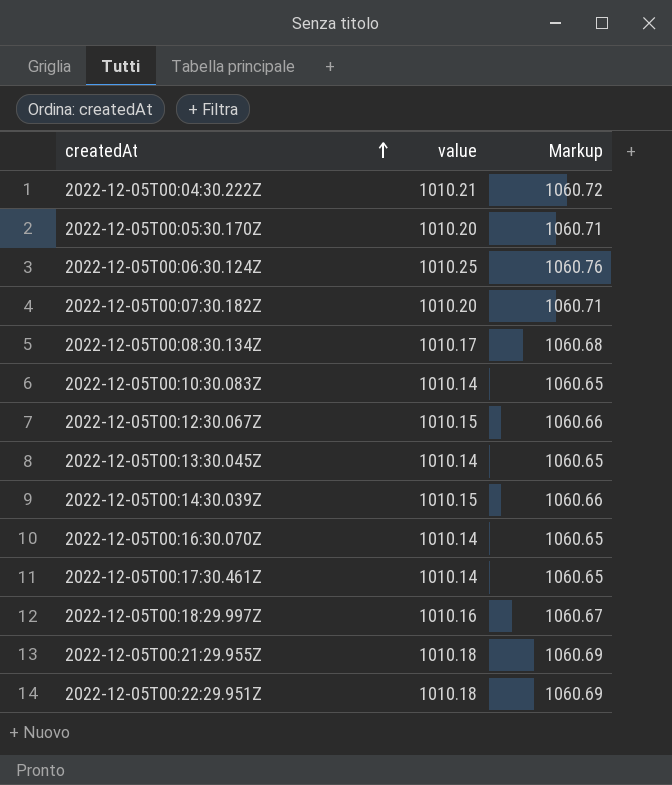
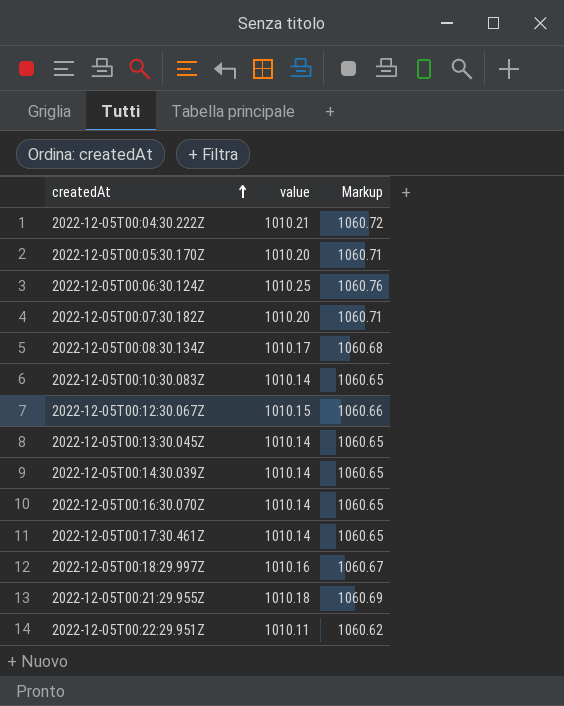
2022-12-05T00:14:30.039Z | value: 1010.15 -> 1010.14
2022-12-05T00:14:30.039Z | Markup: 1060.66 -> 1060.65
2022-12-05T00:22:29.951Z | value: 1010.18 -> 1010.11
2022-12-05T00:22:29.951Z | Markup: 1060.69 -> 1060.62

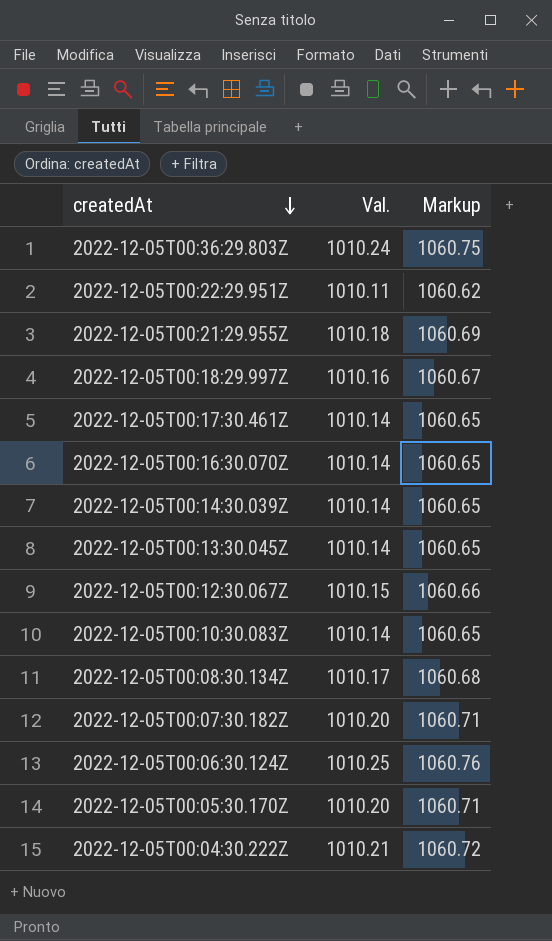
row order: createdAt ascending -> createdAt descending
column name: value -> Val.
row 2022-12-05T00:36:29.803Z: none -> 1010.24 | 1060.75

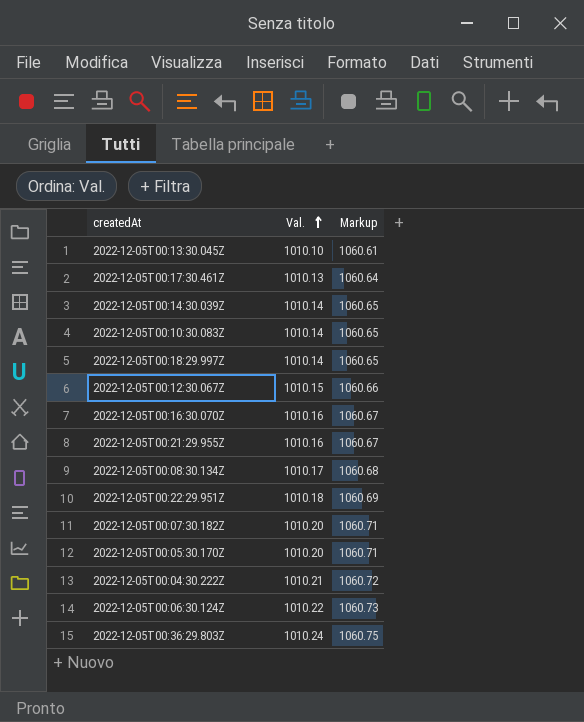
row order: createdAt descending -> Val. ascending
2022-12-05T00:13:30.045Z | Val.: 1010.14 -> 1010.10
2022-12-05T00:13:30.045Z | Markup: 1060.65 -> 1060.61
2022-12-05T00:17:30.461Z | Val.: 1010.14 -> 1010.13
2022-12-05T00:17:30.461Z | Markup: 1060.65 -> 1060.64
2022-12-05T00:18:29.997Z | Val.: 1010.16 -> 1010.14
2022-12-05T00:18:29.997Z | Markup: 1060.67 -> 1060.65
2022-12-05T00:16:30.070Z | Val.: 1010.14 -> 1010.16
2022-12-05T00:16:30.070Z | Markup: 1060.65 -> 1060.67
2022-12-05T00:21:29.955Z | Val.: 1010.18 -> 1010.16
2022-12-05T00:21:29.955Z | Markup: 1060.69 -> 1060.67
2022-12-05T00:22:29.951Z | Val.: 1010.11 -> 1010.18
2022-12-05T00:22:29.951Z | Markup: 1060.62 -> 1060.69
2022-12-05T00:06:30.124Z | Val.: 1010.25 -> 1010.22
2022-12-05T00:06:30.124Z | Markup: 1060.76 -> 1060.73

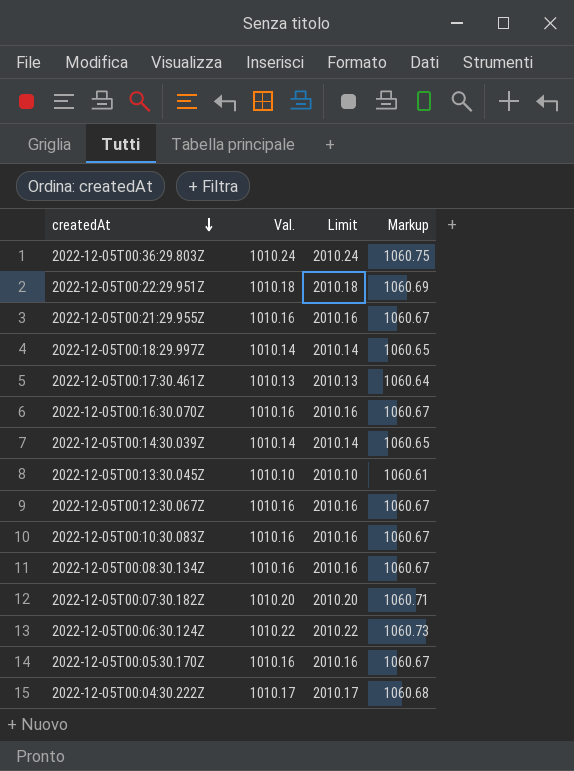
row order: Val. ascending -> createdAt descending
column Limit | formula: none -> [Val.] + 1000
2022-12-05T00:12:30.067Z | Val.: 1010.15 -> 1010.16
2022-12-05T00:12:30.067Z | Markup: 1060.66 -> 1060.67
2022-12-05T00:10:30.083Z | Val.: 1010.14 -> 1010.16
2022-12-05T00:10:30.083Z | Markup: 1060.65 -> 1060.67
2022-12-05T00:08:30.134Z | Val.: 1010.17 -> 1010.16
2022-12-05T00:08:30.134Z | Markup: 1060.68 -> 1060.67
2022-12-05T00:05:30.170Z | Val.: 1010.20 -> 1010.16
2022-12-05T00:05:30.170Z | Markup: 1060.71 -> 1060.67
2022-12-05T00:04:30.222Z | Val.: 1010.21 -> 1010.17
2022-12-05T00:04:30.222Z | Markup: 1060.72 -> 1060.68

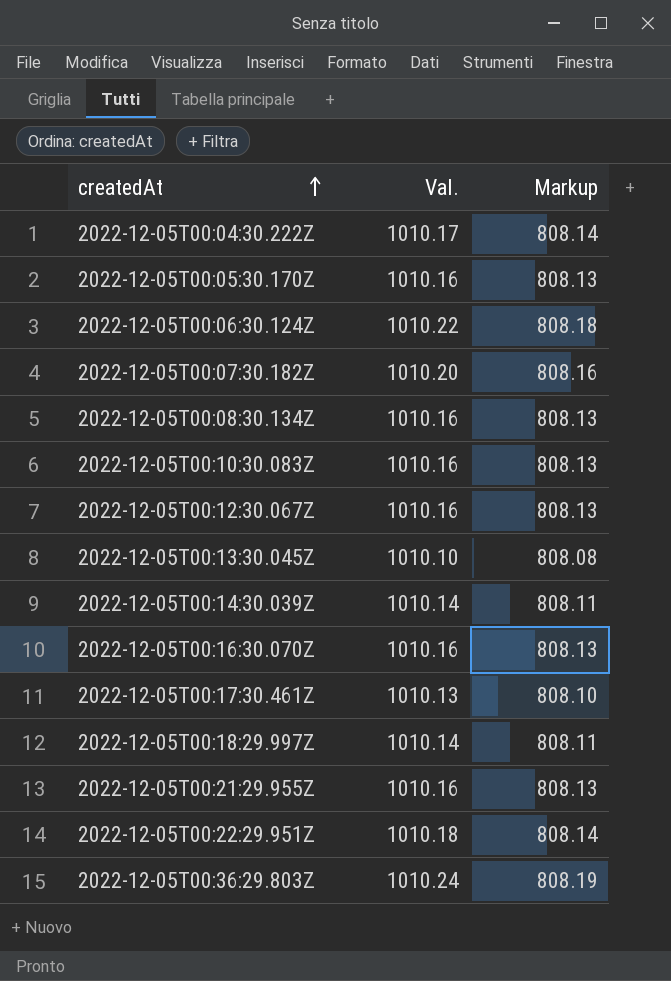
row order: createdAt descending -> createdAt ascending
column Limit | formula: [Val.] + 1000 -> none
column Markup | formula: [Val.] * 1.05 -> [Val.] * 0.8

